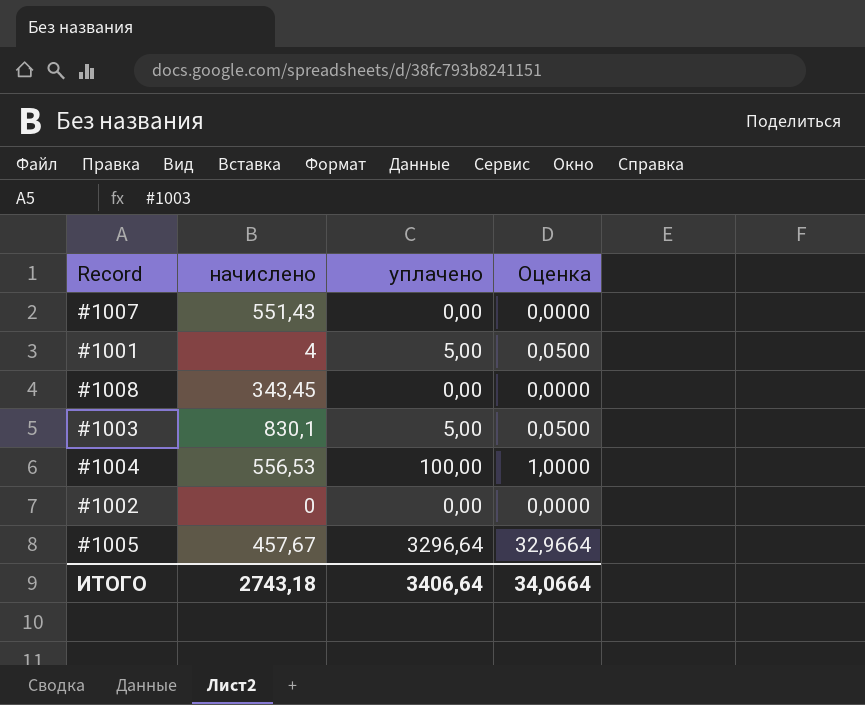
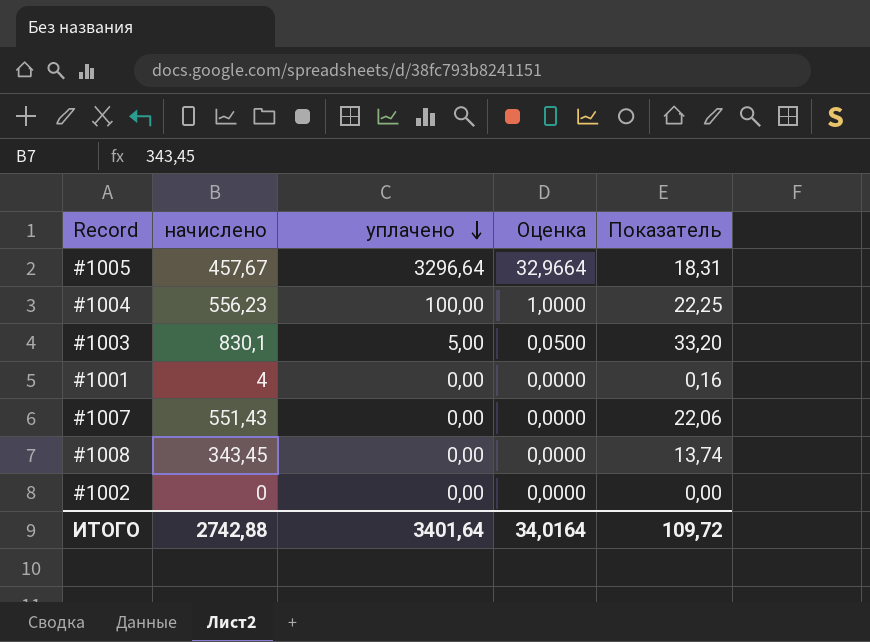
row order: none -> уплачено descending
column Показатель | formula: none -> [начислено] * 0,04
#1004 | начислено: 556,53 -> 556,23
#1001 | уплачено: 5,00 -> 0,00
#1001 | Оценка: 0,0500 -> 0,0000
ИТОГО | начислено: 2743,18 -> 2742,88
ИТОГО | уплачено: 3406,64 -> 3401,64
ИТОГО | Оценка: 34,0664 -> 34,0164

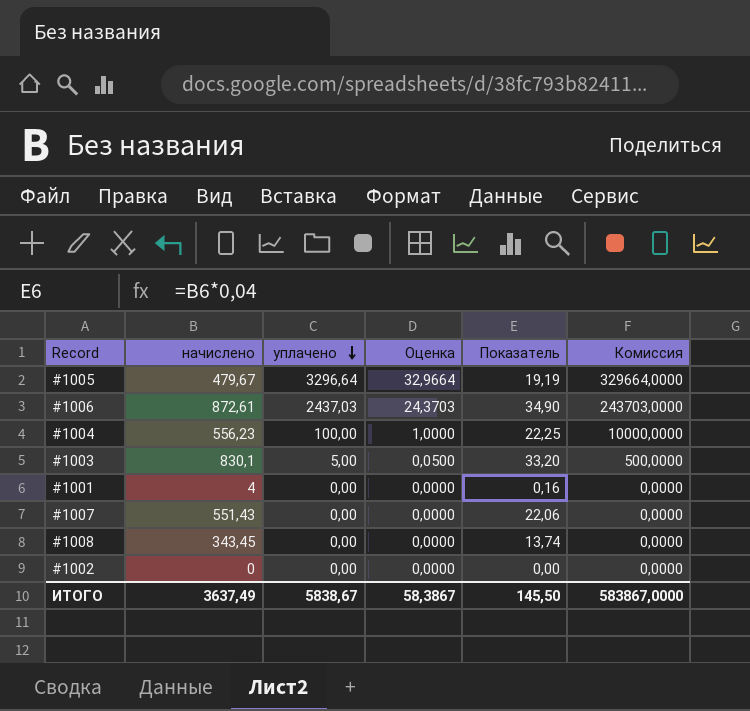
column Комиссия | formula: none -> [уплачено] * 100
#1005 | начислено: 457,67 -> 479,67
#1005 | Показатель: 18,31 -> 19,19
row #1006: none -> 872,61 | 2437,03 | 24,3703 | 34,90 | 243703,0000
ИТОГО | начислено: 2742,88 -> 3637,49
ИТОГО | уплачено: 3401,64 -> 5838,67
ИТОГО | Оценка: 34,0164 -> 58,3867
ИТОГО | Показатель: 109,72 -> 145,50

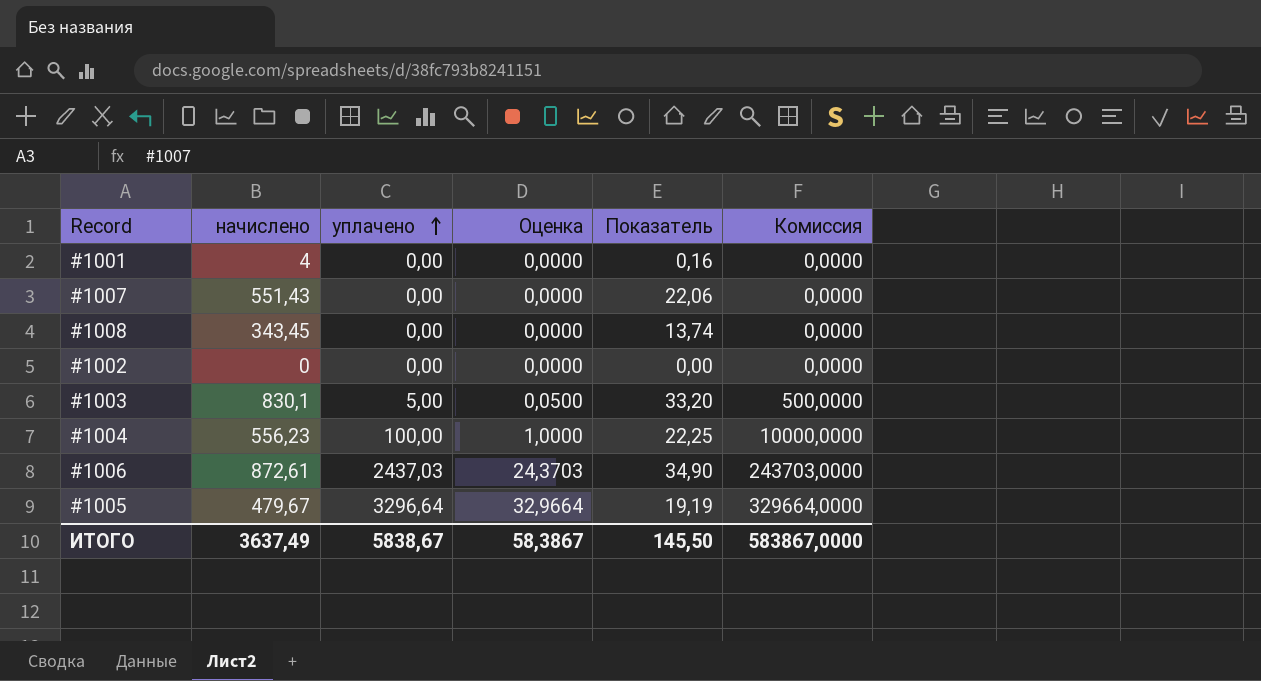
row order: уплачено descending -> уплачено ascending

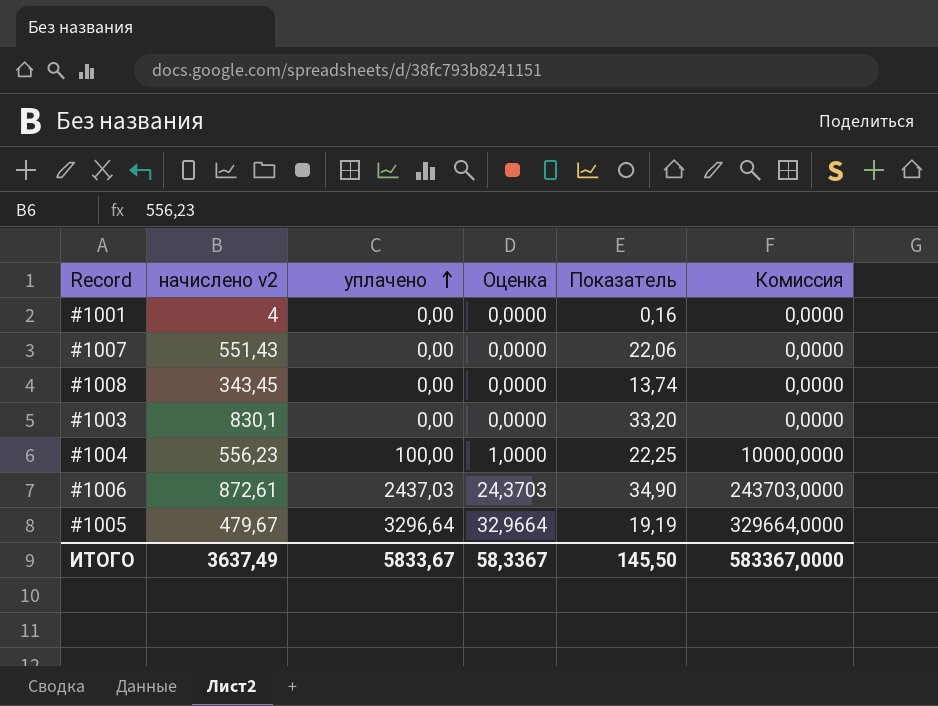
column name: начислено -> начислено v2
row #1002: 0 | 0,00 | 0,0000 | 0,00 | 0,0000 -> none
#1003 | уплачено: 5,00 -> 0,00
#1003 | Оценка: 0,0500 -> 0,0000
#1003 | Комиссия: 500,0000 -> 0,0000
ИТОГО | уплачено: 5838,67 -> 5833,67
ИТОГО | Оценка: 58,3867 -> 58,3367
ИТОГО | Комиссия: 583867,0000 -> 583367,0000

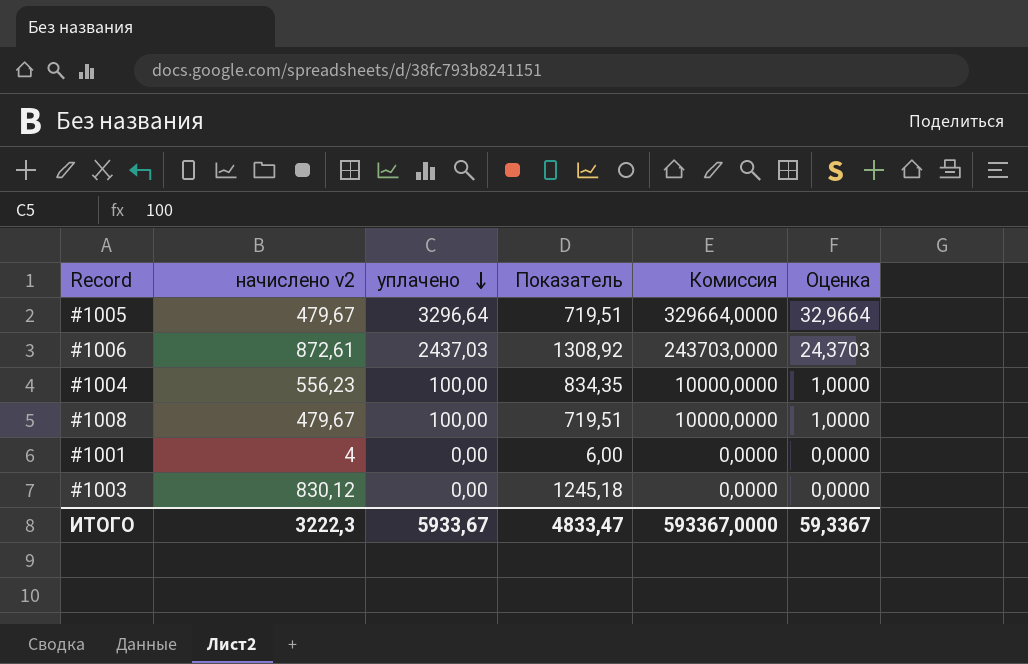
row order: уплачено ascending -> уплачено descending
column Показатель | formula: [начислено v2] * 0,04 -> [начислено v2] * 1,5
column Оценка | position: 4 -> 6
row #1007: 551,43 | 0,00 | 0,0000 | 22,06 | 0,0000 -> none
#1008 | начислено v2: 343,45 -> 479,67
#1008 | уплачено: 0,00 -> 100,00
#1008 | Комиссия: 0,0000 -> 10000,0000
#1008 | Оценка: 0,0000 -> 1,0000
#1003 | начислено v2: 830,1 -> 830,12
ИТОГО | начислено v2: 3637,49 -> 3222,3
ИТОГО | уплачено: 5833,67 -> 5933,67
ИТОГО | Показатель: 145,50 -> 4833,47
ИТОГО | Комиссия: 583367,0000 -> 593367,0000
ИТОГО | Оценка: 58,3367 -> 59,3367

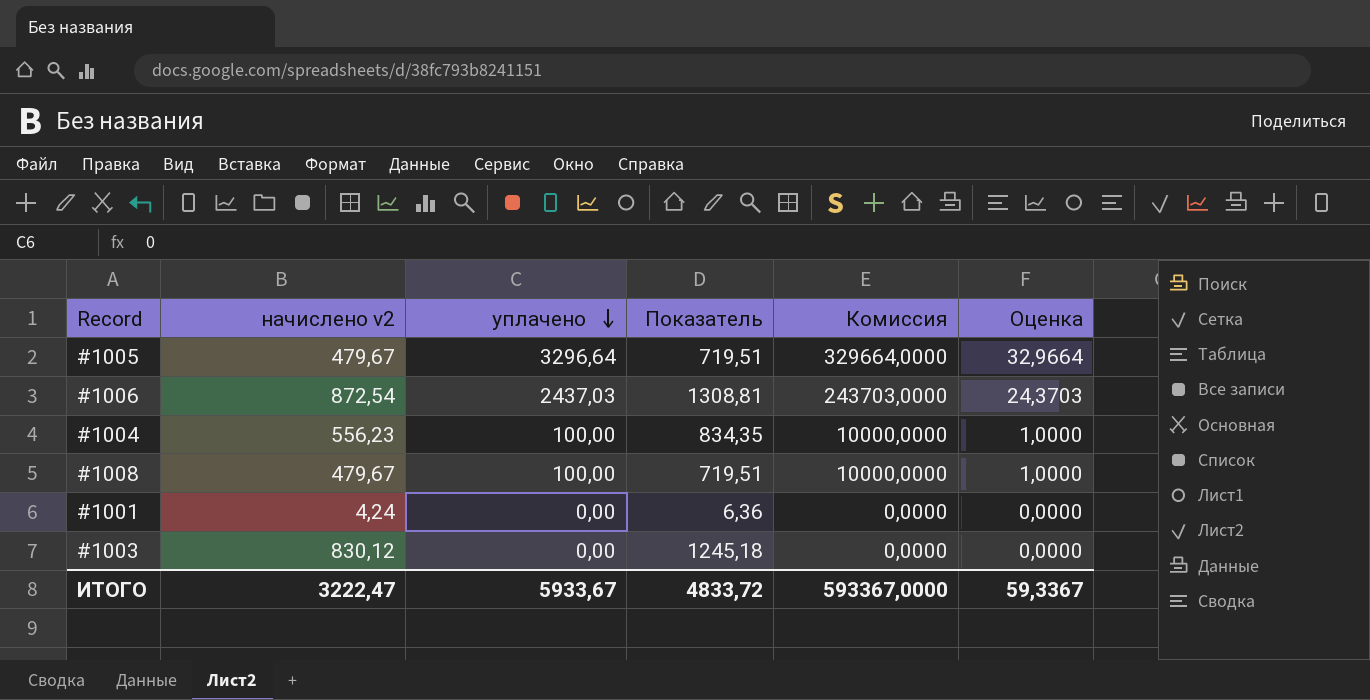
#1006 | начислено v2: 872,61 -> 872,54
#1006 | Показатель: 1308,92 -> 1308,81
#1001 | начислено v2: 4 -> 4,24
#1001 | Показатель: 6,00 -> 6,36
ИТОГО | начислено v2: 3222,3 -> 3222,47
ИТОГО | Показатель: 4833,47 -> 4833,72

